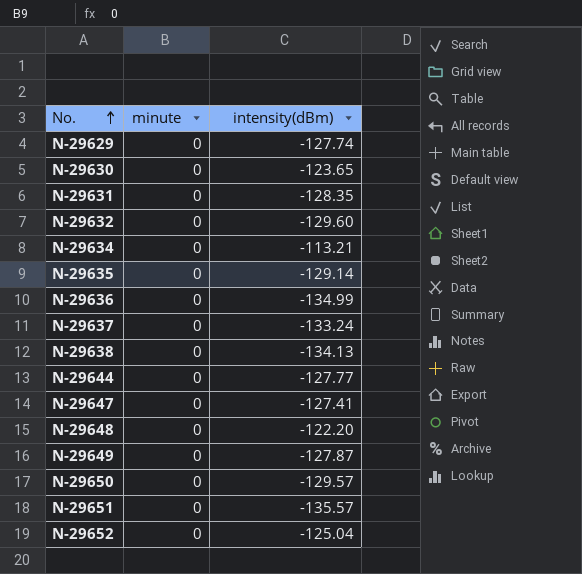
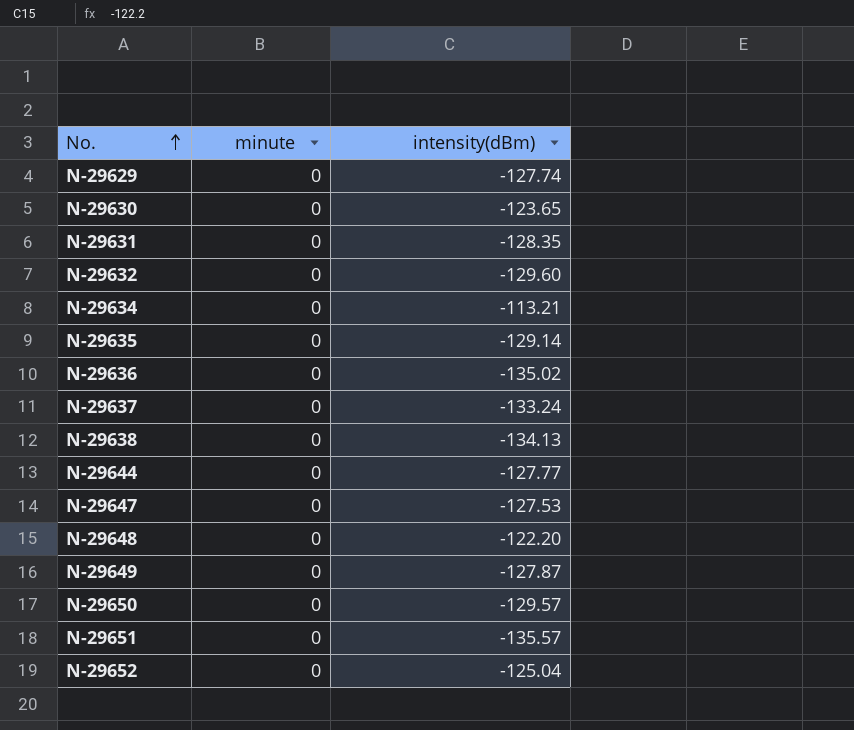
N-29636 | intensity(dBm): -134.99 -> -135.02
N-29647 | intensity(dBm): -127.41 -> -127.53

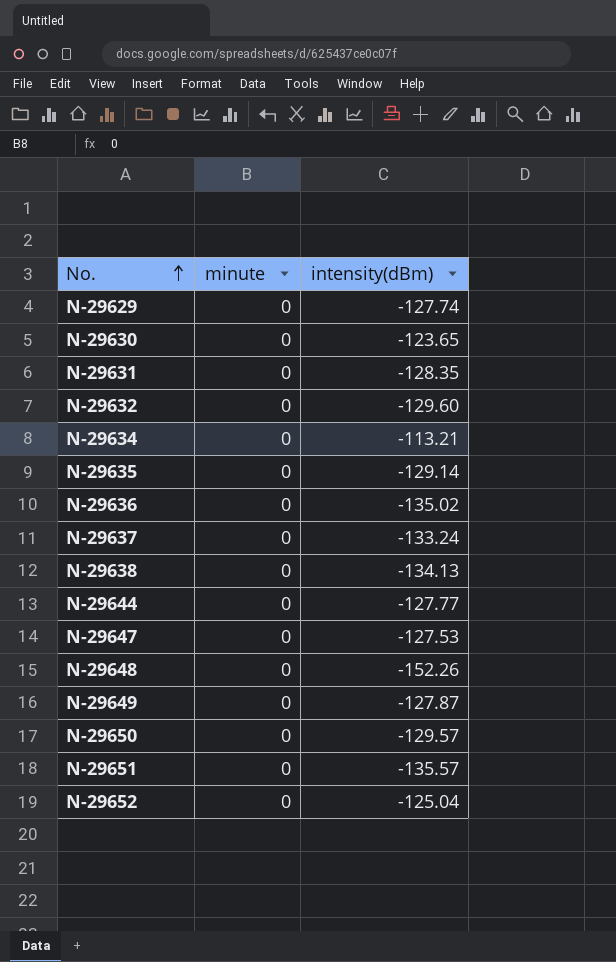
N-29648 | intensity(dBm): -122.20 -> -152.26

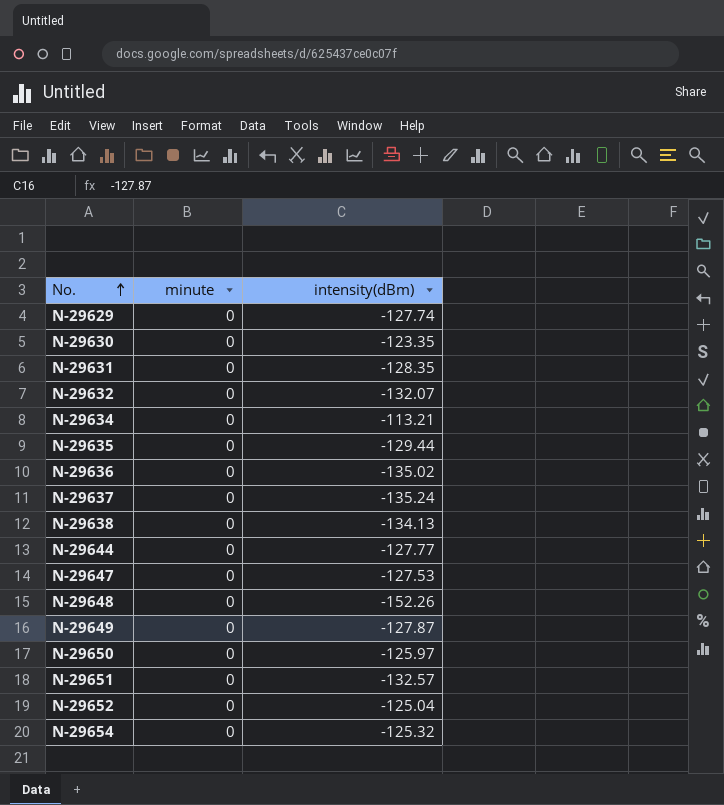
N-29630 | intensity(dBm): -123.65 -> -123.35
N-29632 | intensity(dBm): -129.60 -> -132.07
N-29635 | intensity(dBm): -129.14 -> -129.44
N-29637 | intensity(dBm): -133.24 -> -135.24
N-29650 | intensity(dBm): -129.57 -> -125.97
N-29651 | intensity(dBm): -135.57 -> -132.57
row N-29654: none -> 0 | -125.32

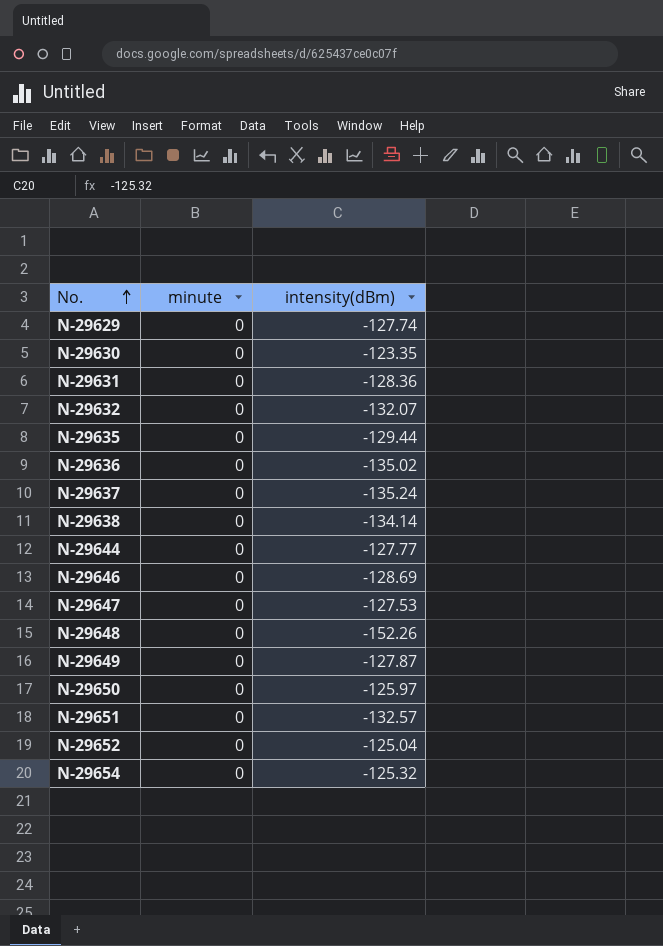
row N-29634: 0 | -113.21 -> none
N-29631 | intensity(dBm): -128.35 -> -128.36
N-29638 | intensity(dBm): -134.13 -> -134.14
row N-29646: none -> 0 | -128.69

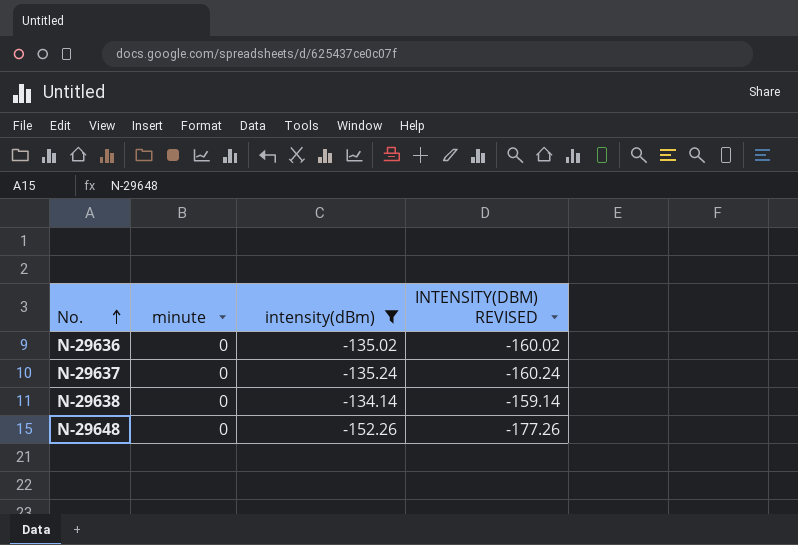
filter: none -> intensity(dBm) <= -134.14
column INTENSITY(DBM) REVISED | formula: none -> [intensity(dBm)] - 25

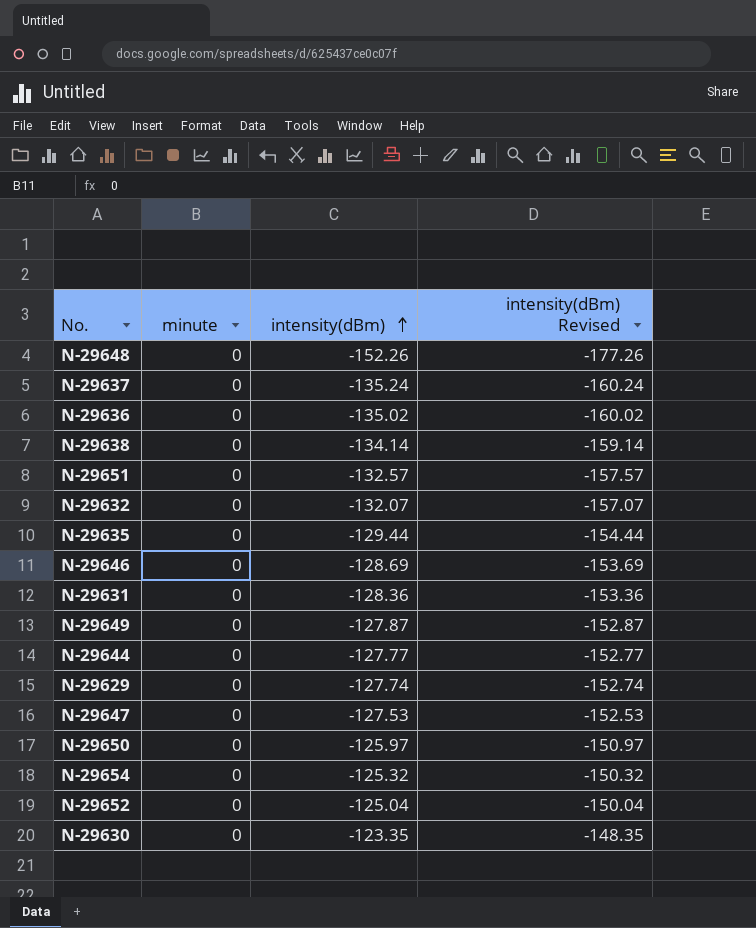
filter: intensity(dBm) <= -134.14 -> none
row order: No. ascending -> intensity(dBm) ascending
column name: INTENSITY(DBM) REVISED -> intensity(dBm) Revised

